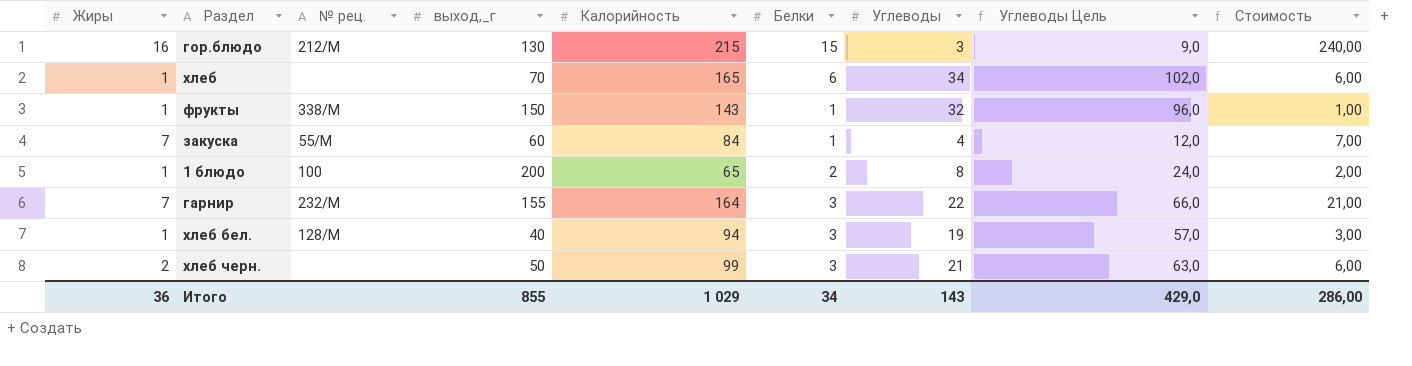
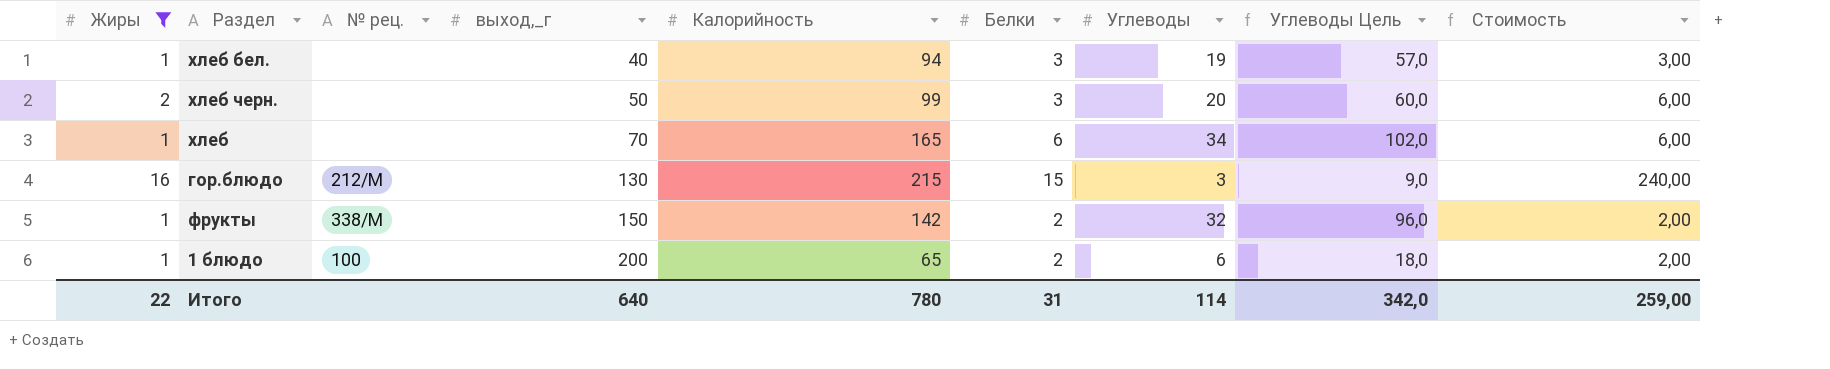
filter: none -> Жиры != 7
row order: none -> выход,_г ascending
хлеб бел. | № рец.: 128/М -> none
хлеб черн. | Углеводы: 21 -> 20
хлеб черн. | Углеводы Цель: 63,0 -> 60,0
фрукты | Калорийность: 143 -> 142
фрукты | Белки: 1 -> 2
фрукты | Стоимость: 1,00 -> 2,00
1 блюдо | Углеводы: 8 -> 6
1 блюдо | Углеводы Цель: 24,0 -> 18,0
Итого | Жиры: 36 -> 22
Итого | выход,_г: 855 -> 640
Итого | Калорийность: 1 029 -> 780
Итого | Белки: 34 -> 31
Итого | Углеводы: 143 -> 114
Итого | Углеводы Цель: 429,0 -> 342,0
Итого | Стоимость: 286,00 -> 259,00

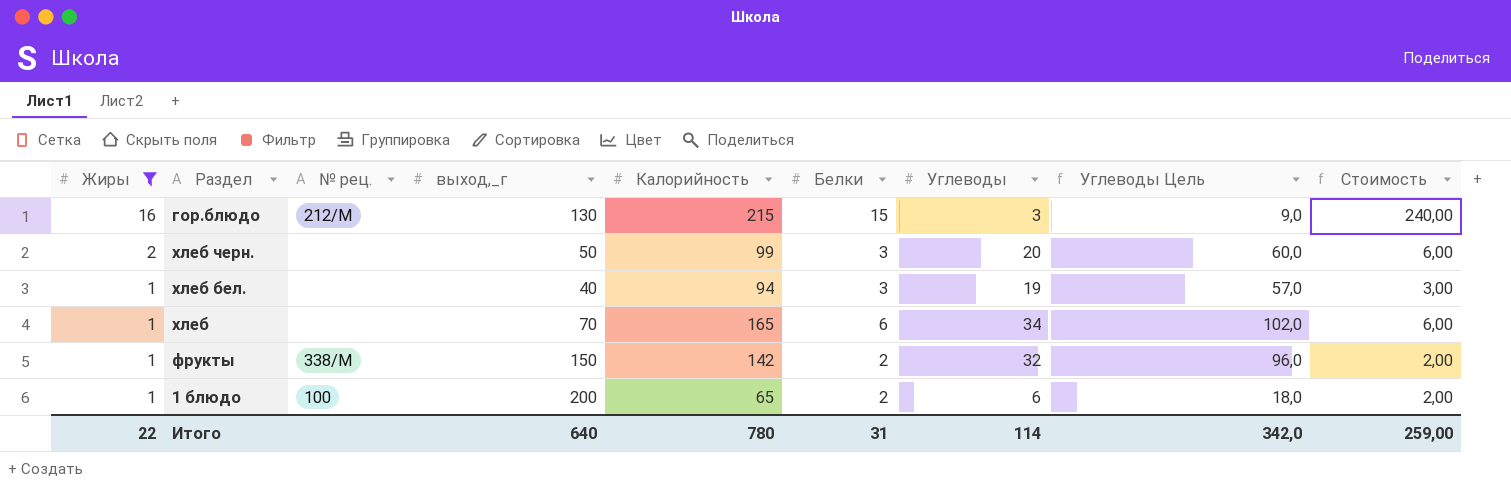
row order: выход,_г ascending -> Жиры descending

